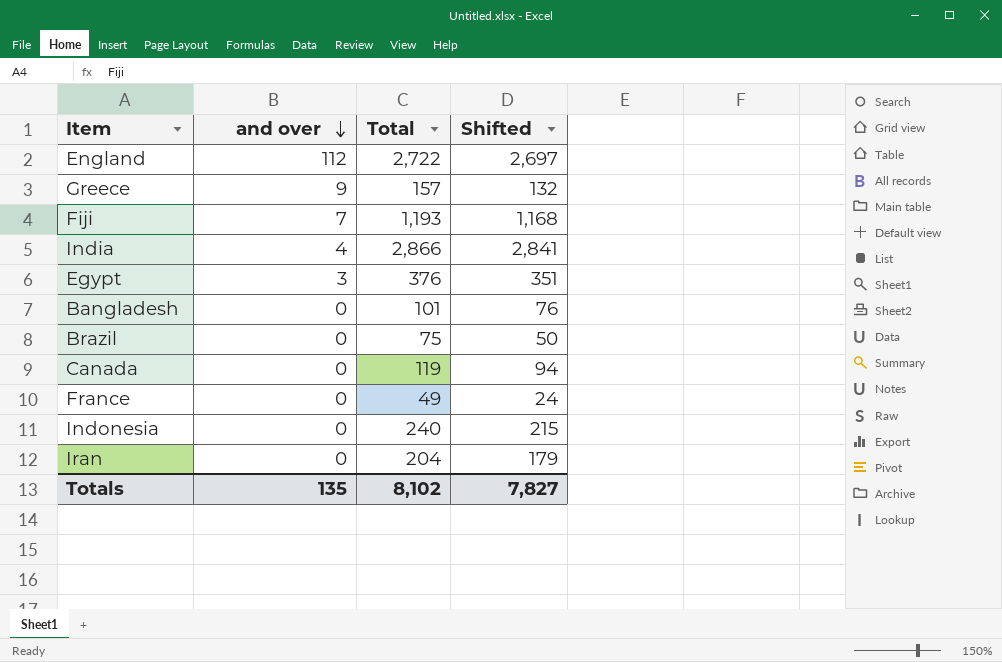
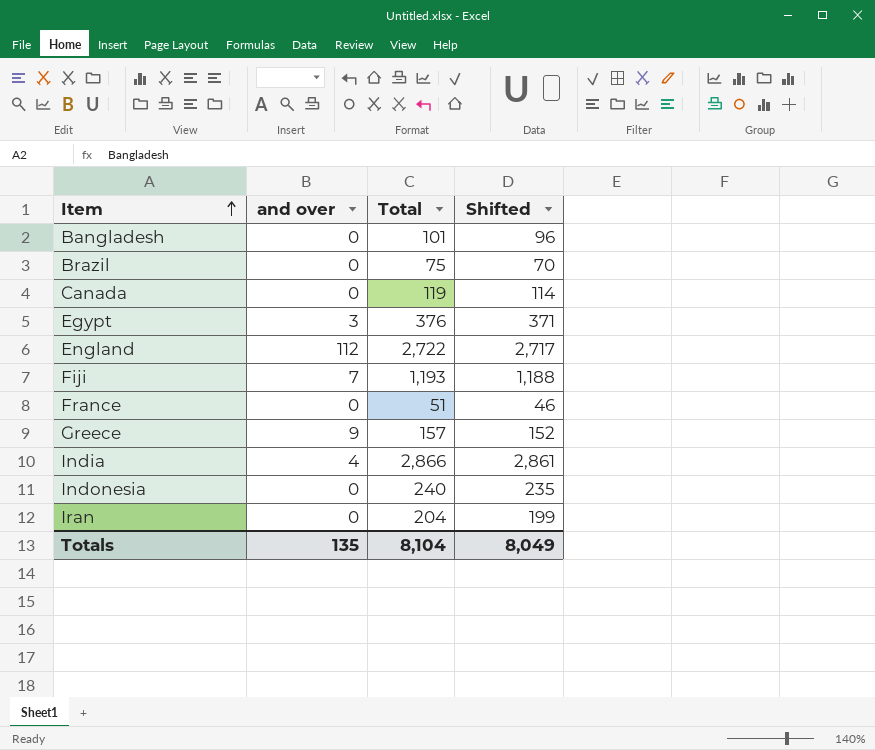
row order: and over descending -> Item ascending
column Shifted | formula: [Total] - 25 -> [Total] - 5
France | Total: 49 -> 51
Totals | Total: 8,102 -> 8,104
Totals | Shifted: 7,827 -> 8,049

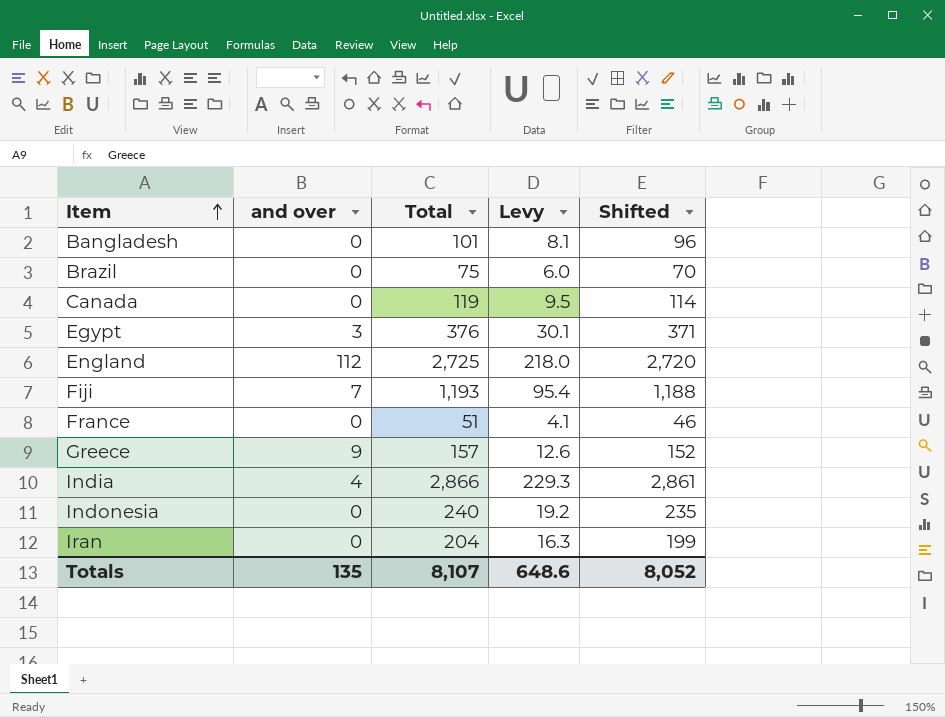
column Levy | formula: none -> [Total] * 0.08
England | Total: 2,722 -> 2,725
England | Shifted: 2,717 -> 2,720
Totals | Total: 8,104 -> 8,107
Totals | Shifted: 8,049 -> 8,052

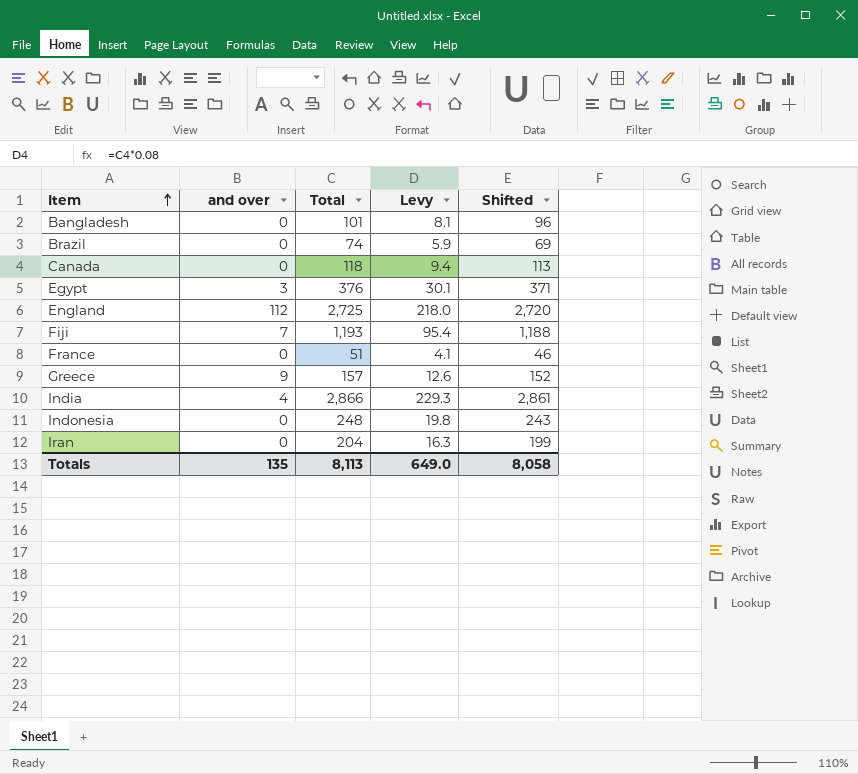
Brazil | Total: 75 -> 74
Brazil | Levy: 6.0 -> 5.9
Brazil | Shifted: 70 -> 69
Canada | Total: 119 -> 118
Canada | Levy: 9.5 -> 9.4
Canada | Shifted: 114 -> 113
Indonesia | Total: 240 -> 248
Indonesia | Levy: 19.2 -> 19.8
Indonesia | Shifted: 235 -> 243
Totals | Total: 8,107 -> 8,113
Totals | Levy: 648.6 -> 649.0
Totals | Shifted: 8,052 -> 8,058

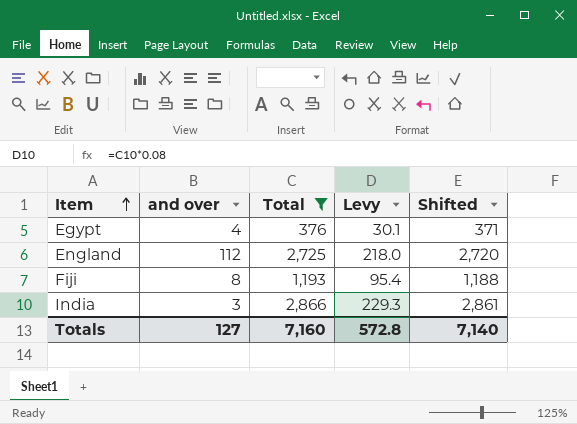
filter: none -> Total >= 376
Egypt | and over: 3 -> 4
Fiji | and over: 7 -> 8
India | and over: 4 -> 3
Totals | and over: 135 -> 127
Totals | Total: 8,113 -> 7,160
Totals | Levy: 649.0 -> 572.8
Totals | Shifted: 8,058 -> 7,140

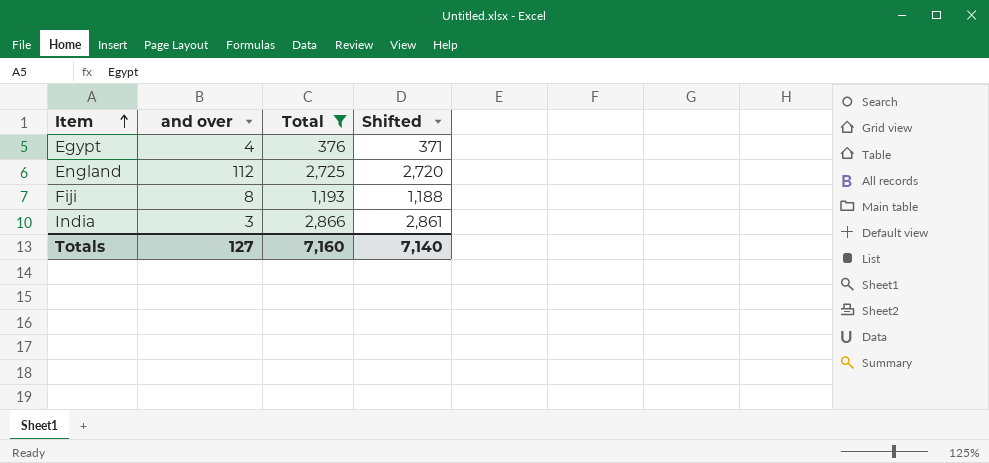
column Levy | formula: [Total] * 0.08 -> none

